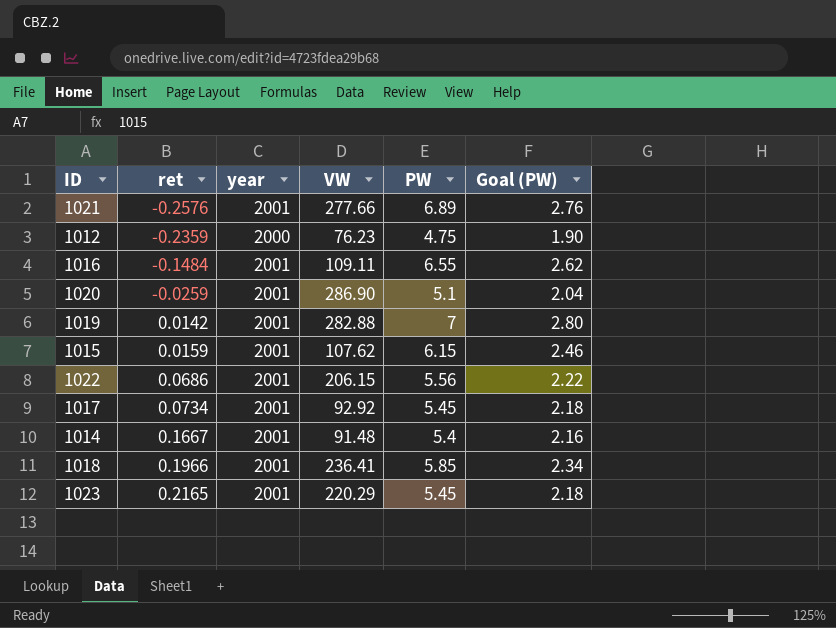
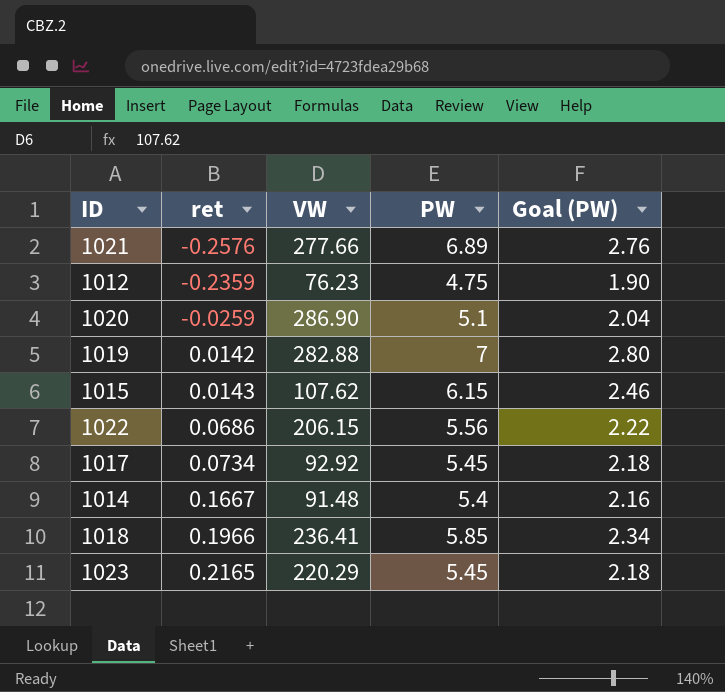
column year | position: 3 -> none
row 1016: -0.1484 | 2001 | 109.11 | 6.55 | 2.62 -> none
1015 | ret: 0.0159 -> 0.0143

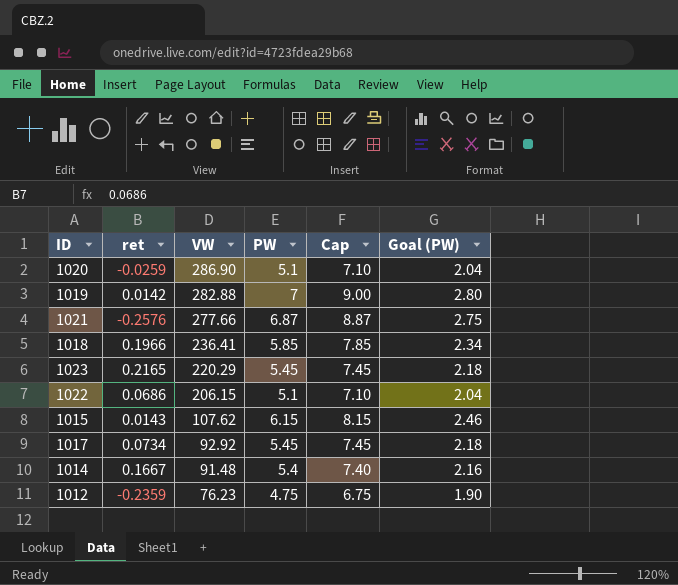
row order: ret ascending -> VW descending
column Cap | formula: none -> [PW] + 2
1021 | PW: 6.89 -> 6.87
1021 | Goal (PW): 2.76 -> 2.75
1022 | PW: 5.56 -> 5.1
1022 | Goal (PW): 2.22 -> 2.04

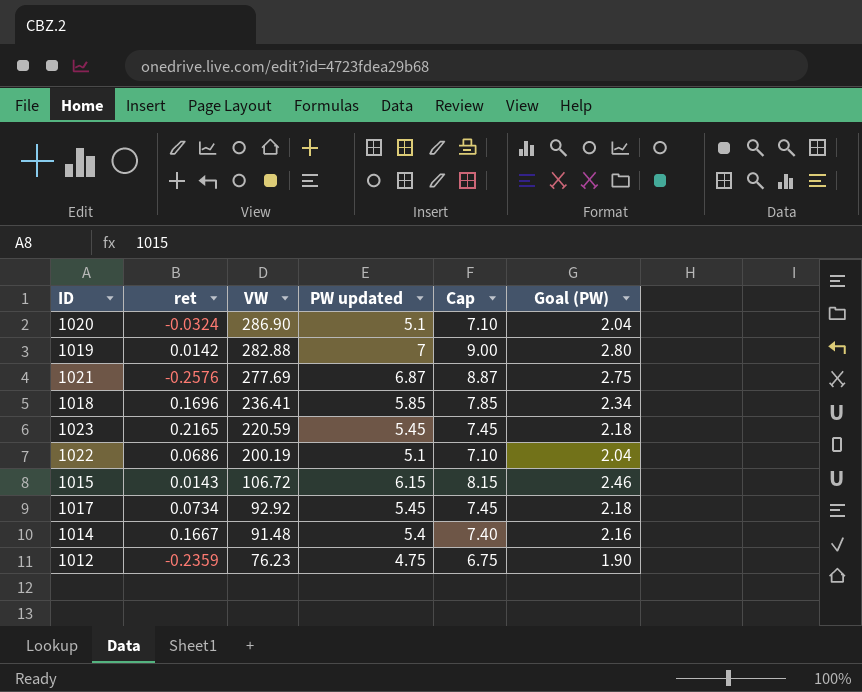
column name: PW -> PW updated
1020 | ret: -0.0259 -> -0.0324
1021 | VW: 277.66 -> 277.69
1018 | ret: 0.1966 -> 0.1696
1023 | VW: 220.29 -> 220.59
1022 | VW: 206.15 -> 200.19
1015 | VW: 107.62 -> 106.72

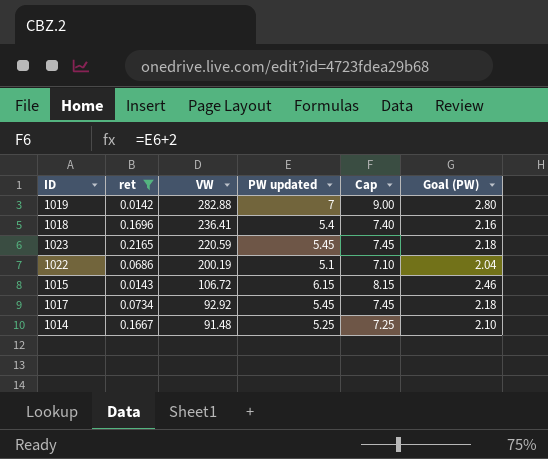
filter: none -> ret >= 0.0142
1018 | PW updated: 5.85 -> 5.4
1018 | Cap: 7.85 -> 7.40
1018 | Goal (PW): 2.34 -> 2.16
1014 | PW updated: 5.4 -> 5.25
1014 | Cap: 7.40 -> 7.25
1014 | Goal (PW): 2.16 -> 2.10

